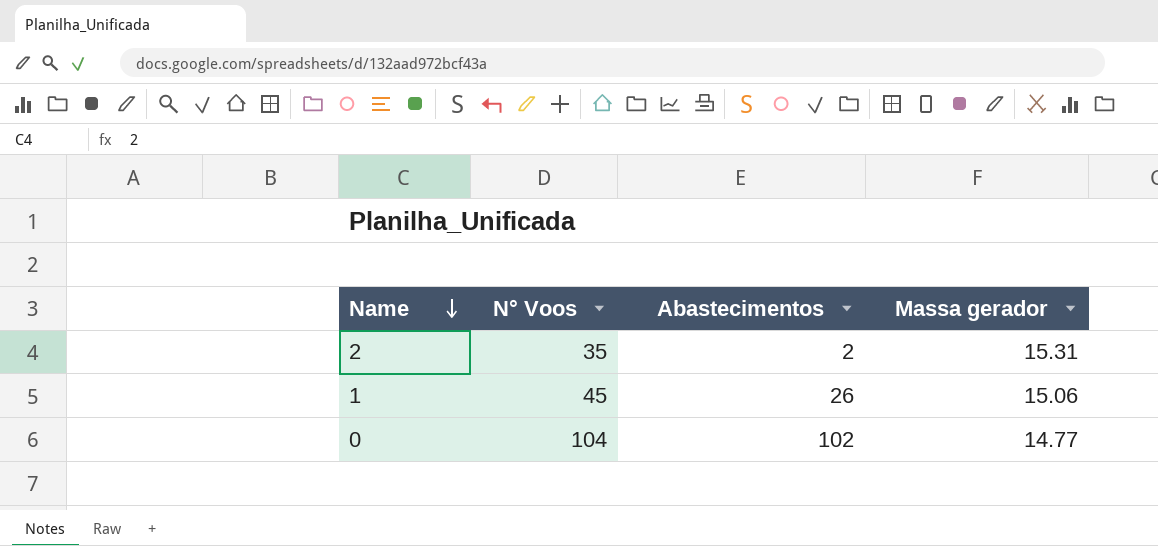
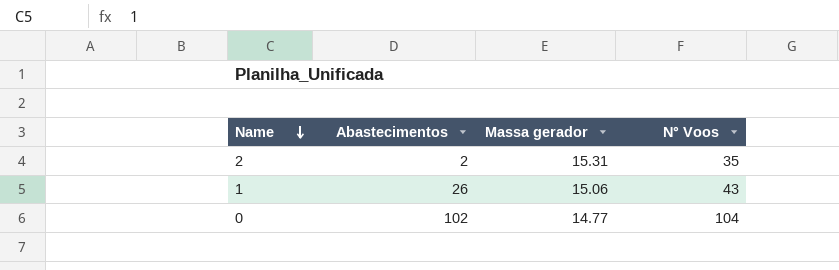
column N° Voos | position: 2 -> 4
1 | N° Voos: 45 -> 43

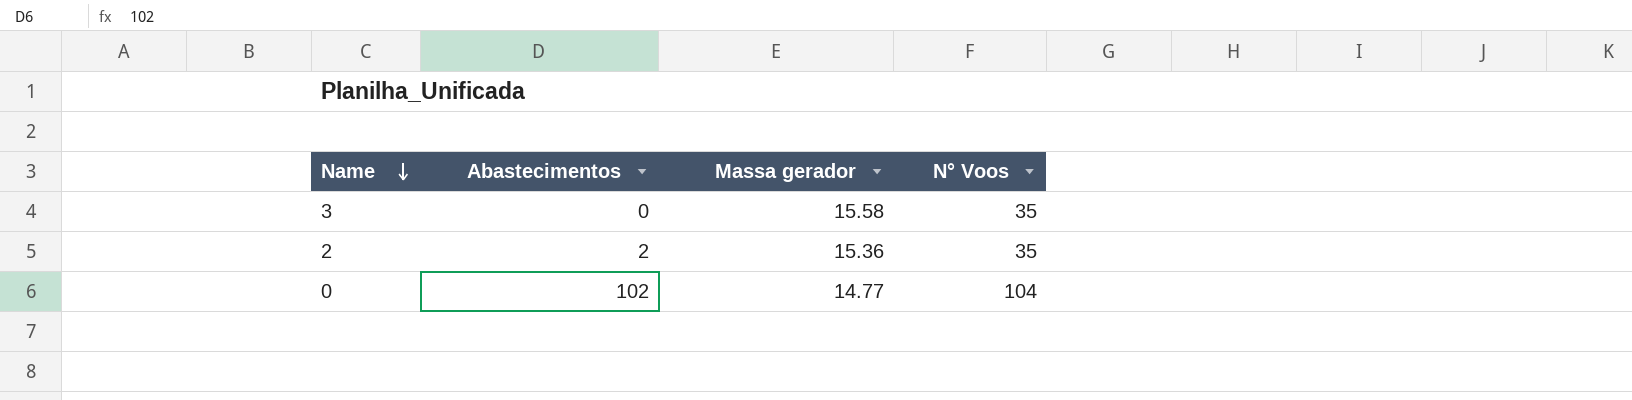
row 1: 26 | 15.06 | 43 -> none
row 3: none -> 0 | 15.58 | 35
2 | Massa gerador: 15.31 -> 15.36

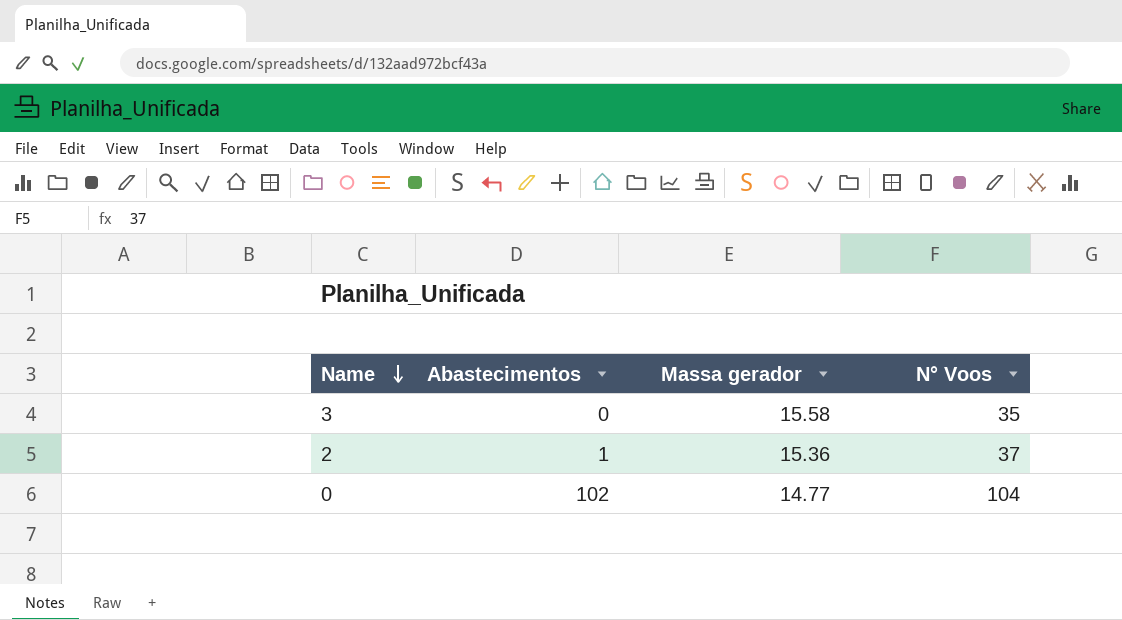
2 | Abastecimentos: 2 -> 1
2 | N° Voos: 35 -> 37

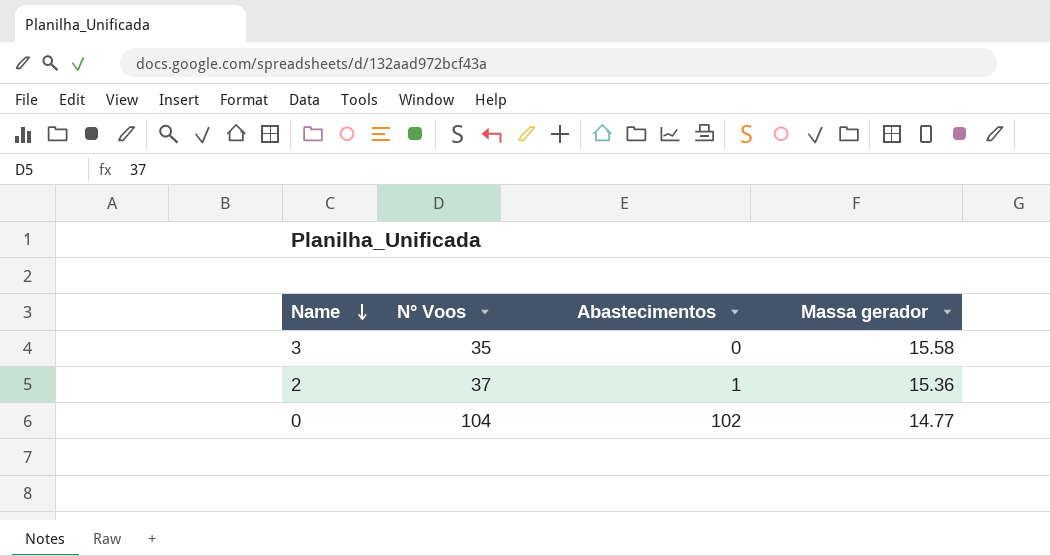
column N° Voos | position: 4 -> 2

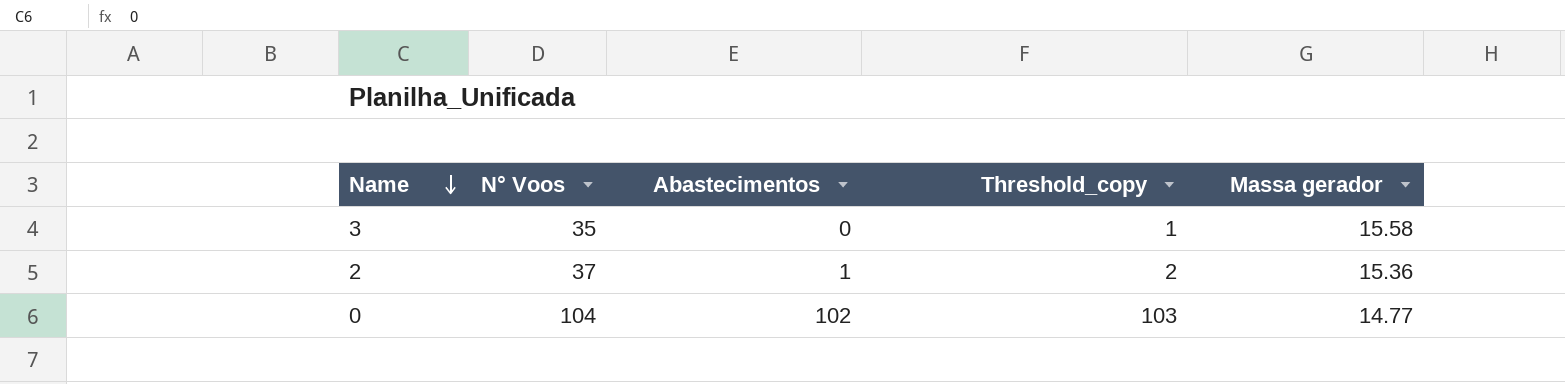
column Threshold_copy | formula: none -> [Abastecimentos] + 1

